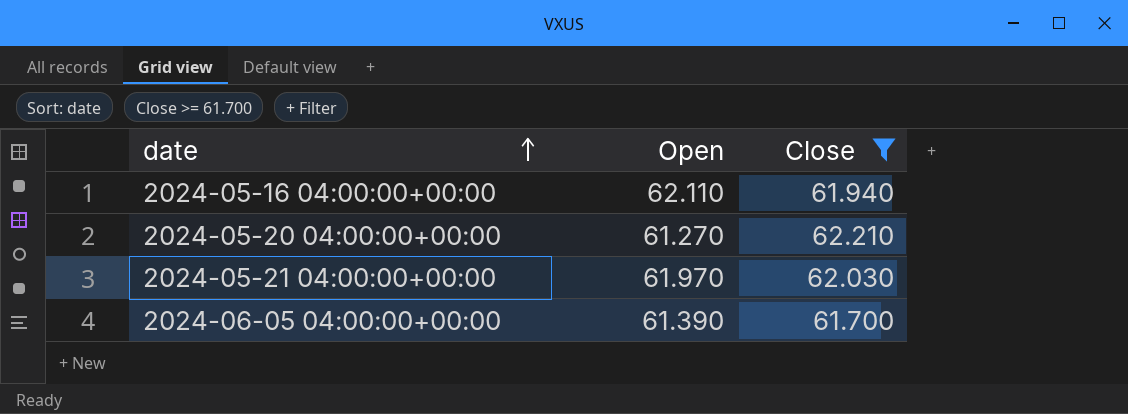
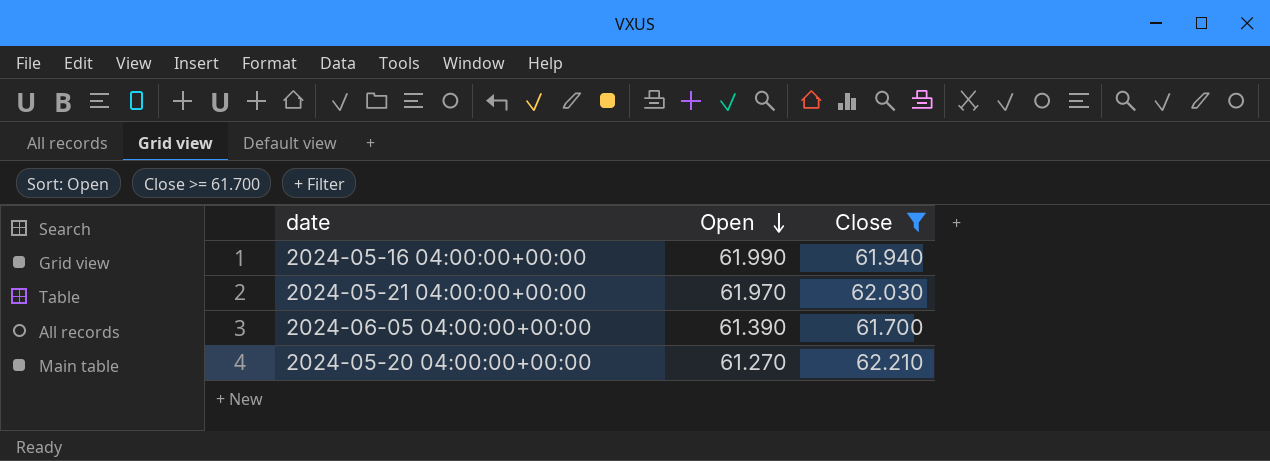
row order: date ascending -> Open descending
2024-05-16 04:00:00+00:00 | Open: 62.110 -> 61.990

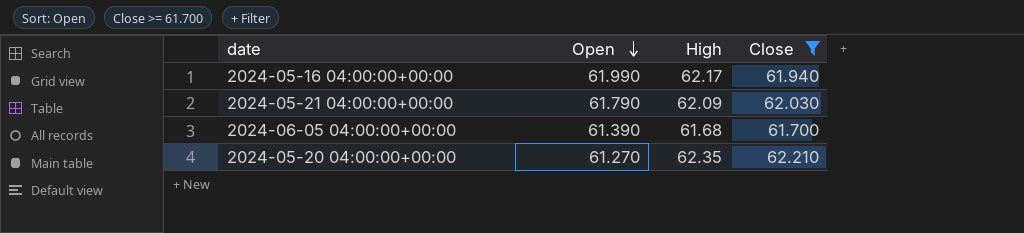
column High | position: none -> 3
2024-05-21 04:00:00+00:00 | Open: 61.970 -> 61.790

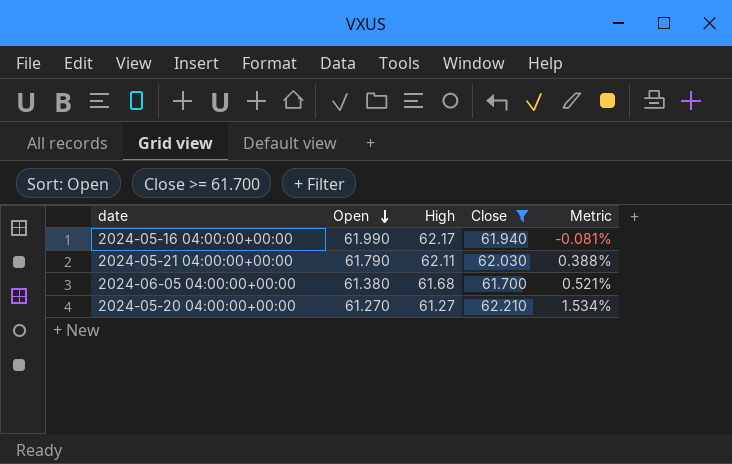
column Metric | formula: none -> ([Close] - [Open]) / [Open]
2024-05-21 04:00:00+00:00 | High: 62.09 -> 62.11
2024-06-05 04:00:00+00:00 | Open: 61.390 -> 61.380
2024-05-20 04:00:00+00:00 | High: 62.35 -> 61.27

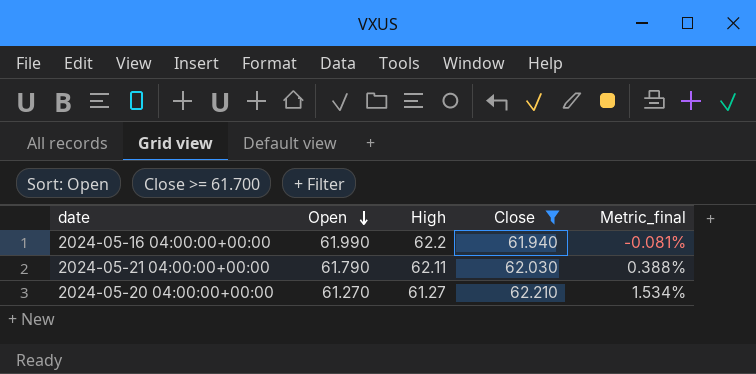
column name: Metric -> Metric_final
row 2024-06-05 04:00:00+00:00: 61.380 | 61.68 | 61.700 | 0.521% -> none
2024-05-16 04:00:00+00:00 | High: 62.17 -> 62.2

